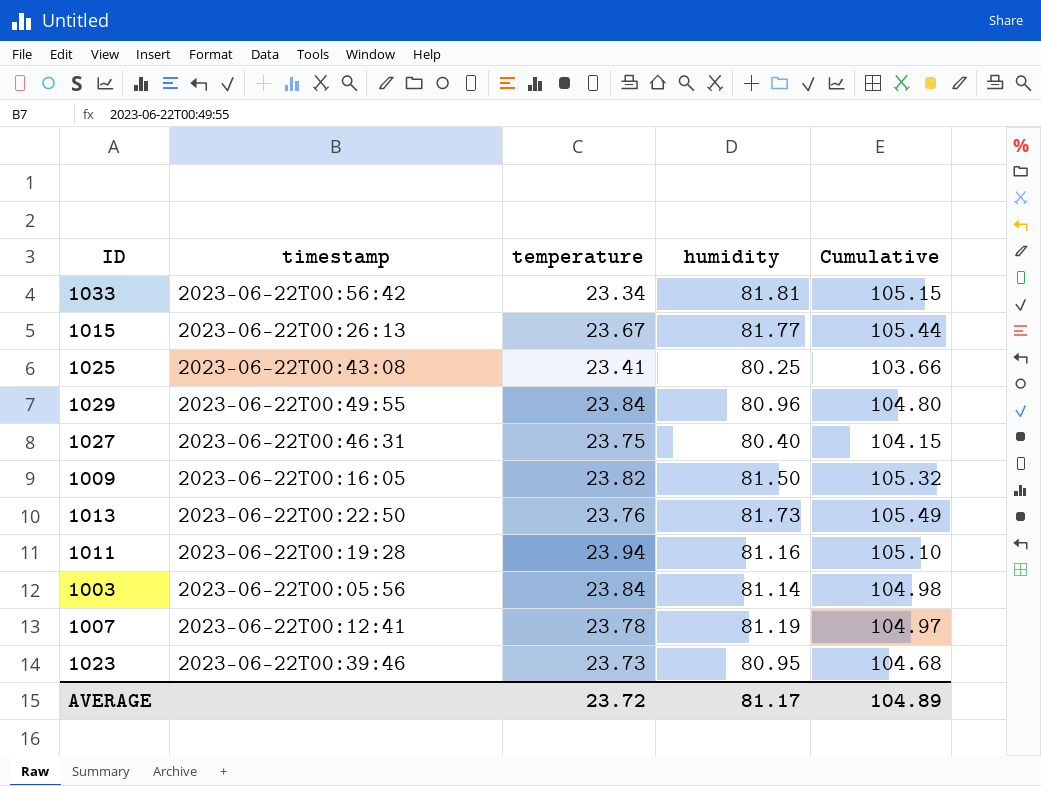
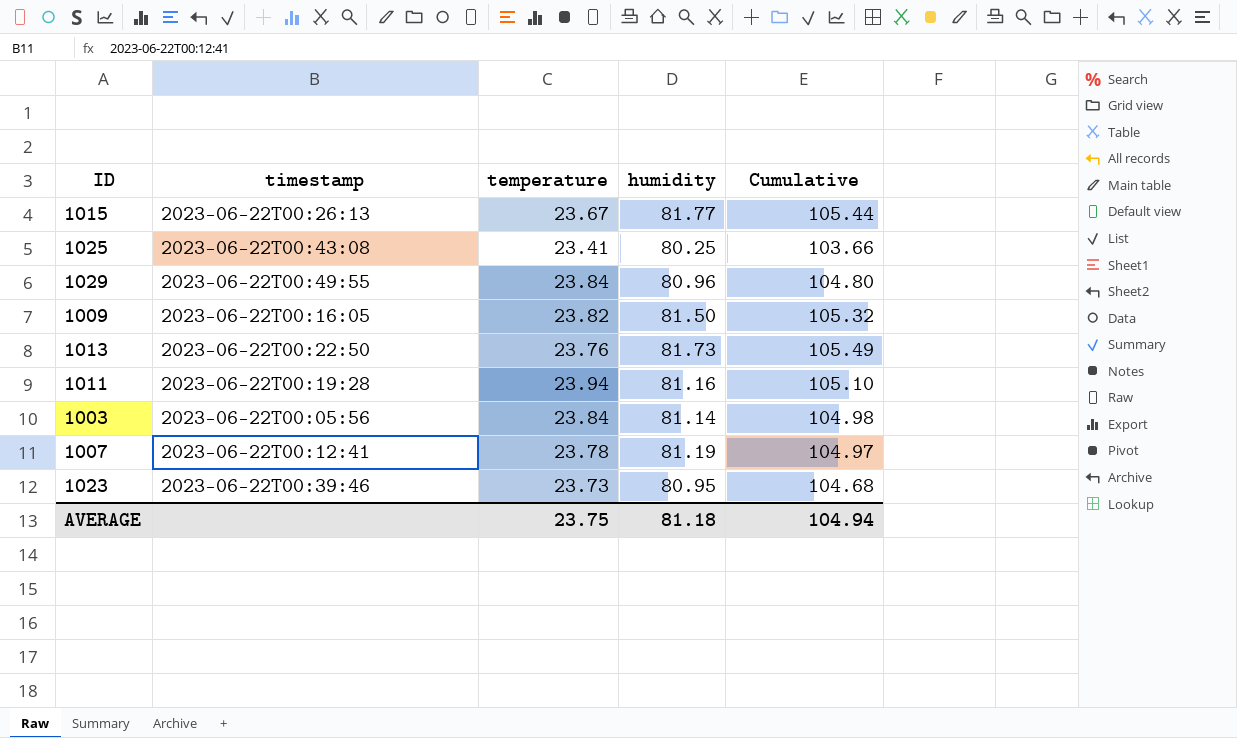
row 1033: 2023-06-22T00:56:42 | 23.34 | 81.81 | 105.15 -> none
row 1027: 2023-06-22T00:46:31 | 23.75 | 80.40 | 104.15 -> none
AVERAGE | temperature: 23.72 -> 23.75
AVERAGE | humidity: 81.17 -> 81.18
AVERAGE | Cumulative: 104.89 -> 104.94

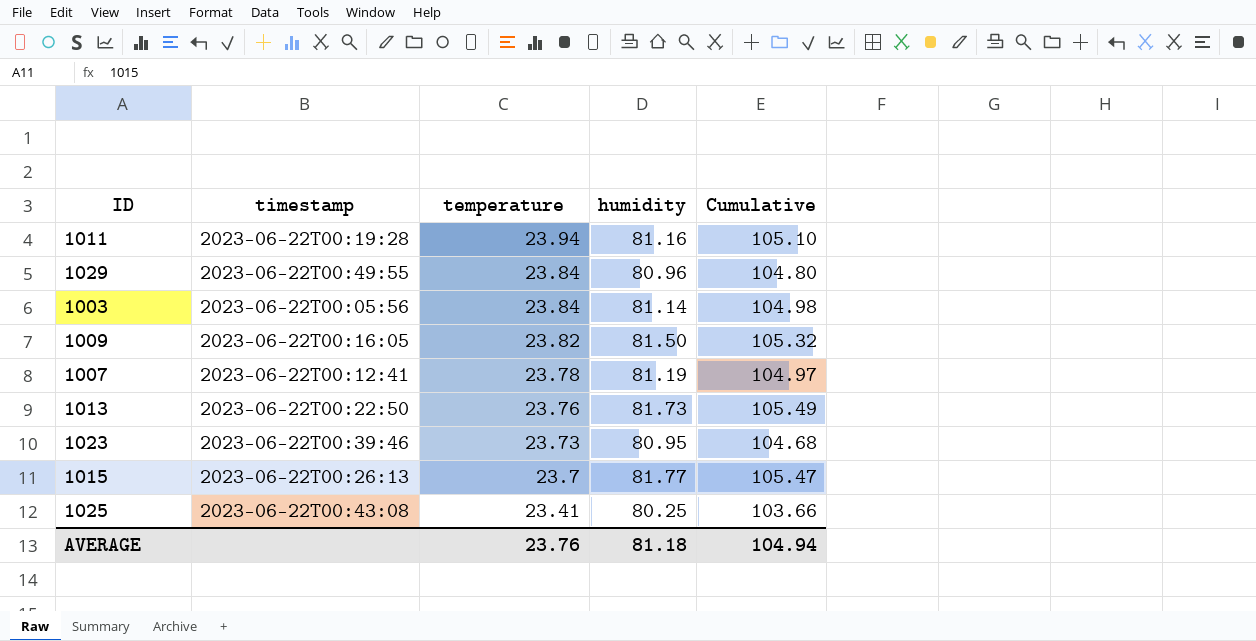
row order: none -> temperature descending
1015 | temperature: 23.67 -> 23.7
1015 | Cumulative: 105.44 -> 105.47
AVERAGE | temperature: 23.75 -> 23.76

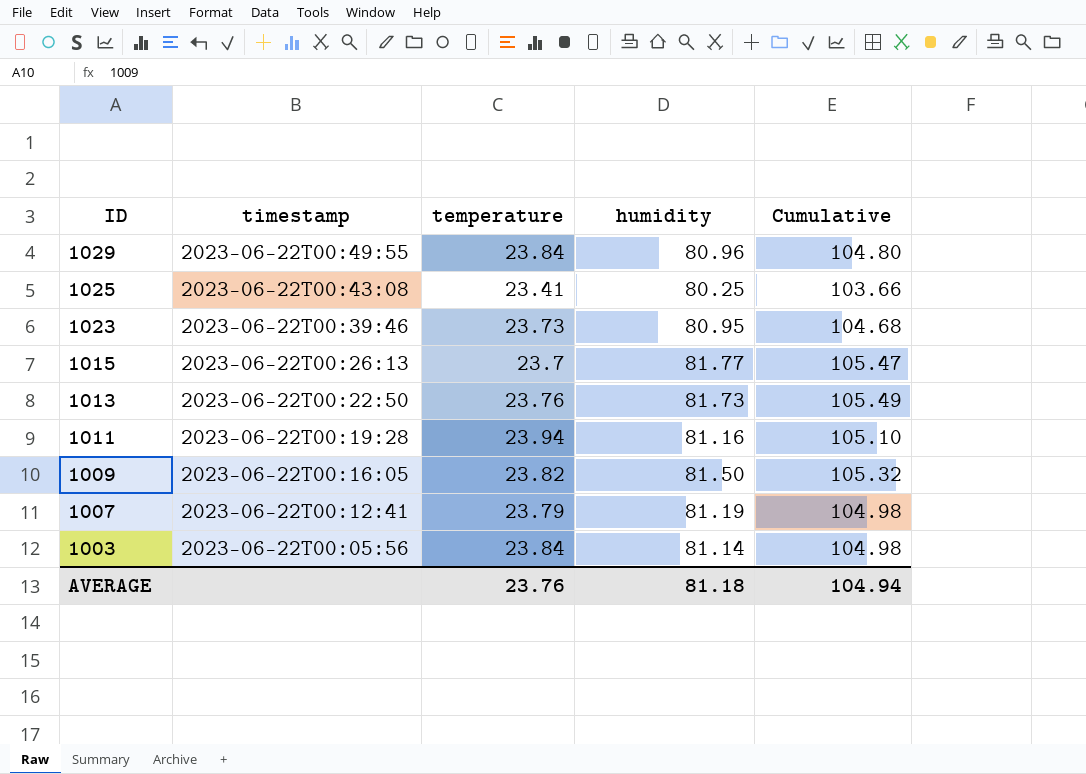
row order: temperature descending -> ID descending
1007 | temperature: 23.78 -> 23.79
1007 | Cumulative: 104.97 -> 104.98

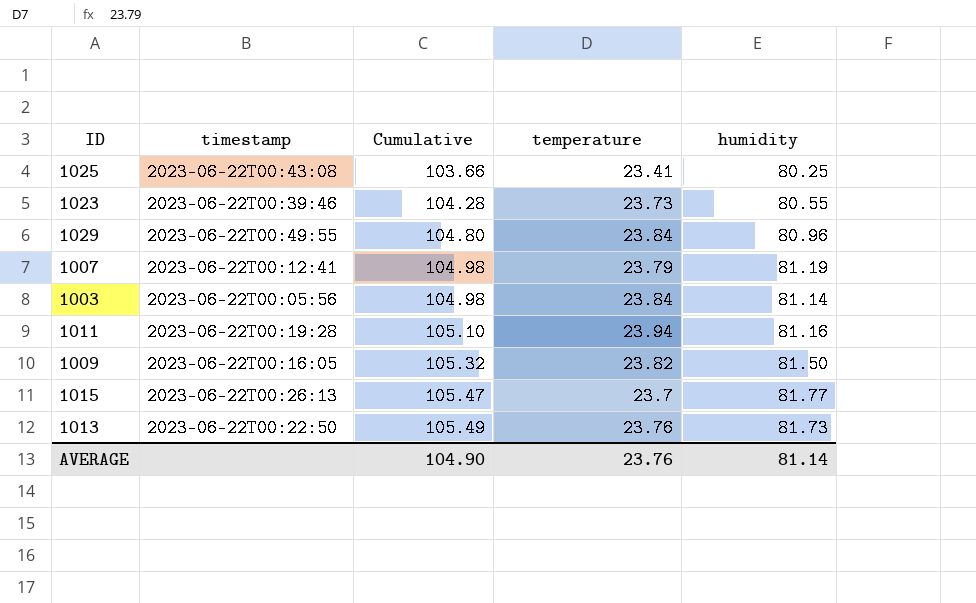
row order: ID descending -> Cumulative ascending
column Cumulative | position: 5 -> 3
1023 | Cumulative: 104.68 -> 104.28
1023 | humidity: 80.95 -> 80.55
AVERAGE | Cumulative: 104.94 -> 104.90
AVERAGE | humidity: 81.18 -> 81.14

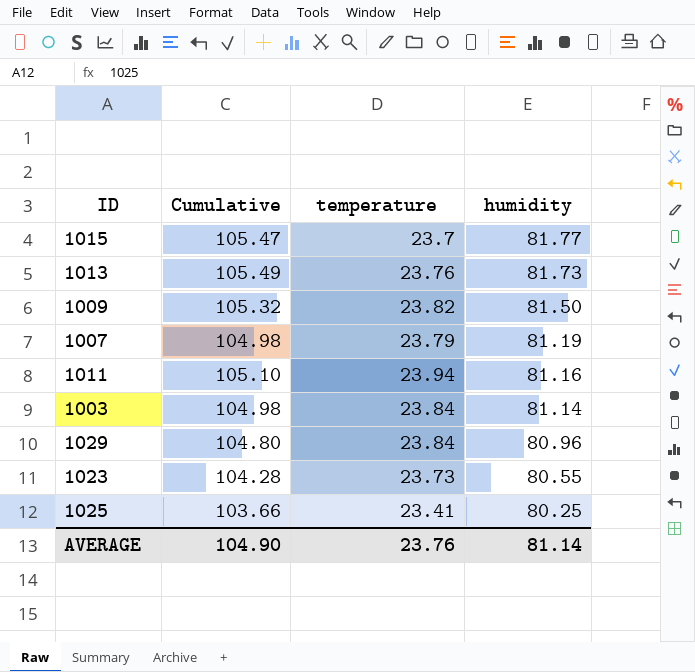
row order: Cumulative ascending -> humidity descending
column timestamp | position: 2 -> none

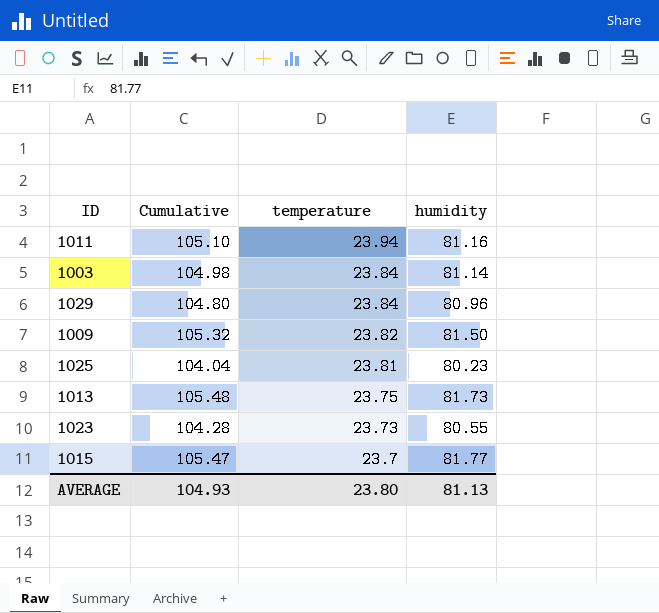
row order: humidity descending -> temperature descending
row 1007: 104.98 | 23.79 | 81.19 -> none
1025 | Cumulative: 103.66 -> 104.04
1025 | temperature: 23.41 -> 23.81
1025 | humidity: 80.25 -> 80.23
1013 | Cumulative: 105.49 -> 105.48
1013 | temperature: 23.76 -> 23.75
AVERAGE | Cumulative: 104.90 -> 104.93
AVERAGE | temperature: 23.76 -> 23.80
AVERAGE | humidity: 81.14 -> 81.13

